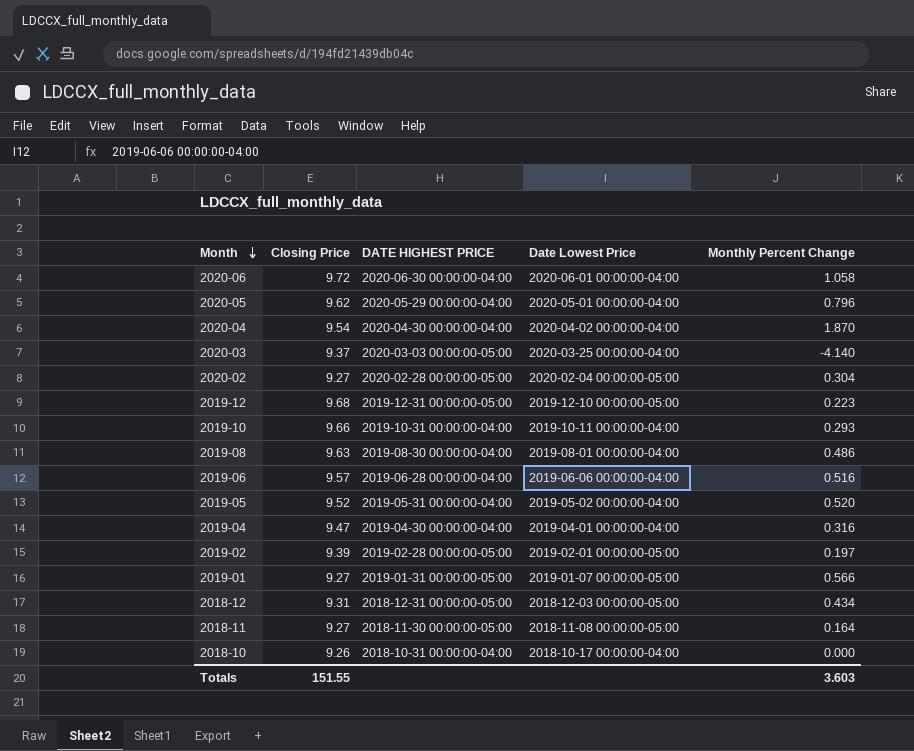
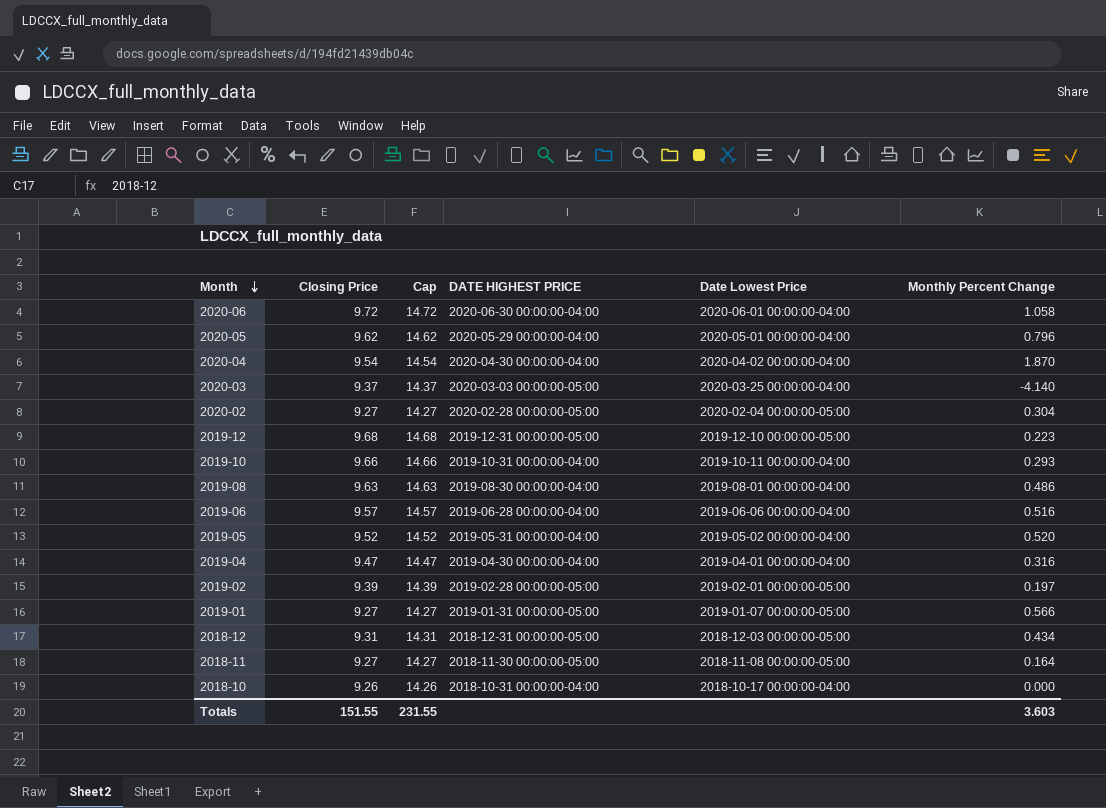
column Cap | formula: none -> [Closing Price] + 5

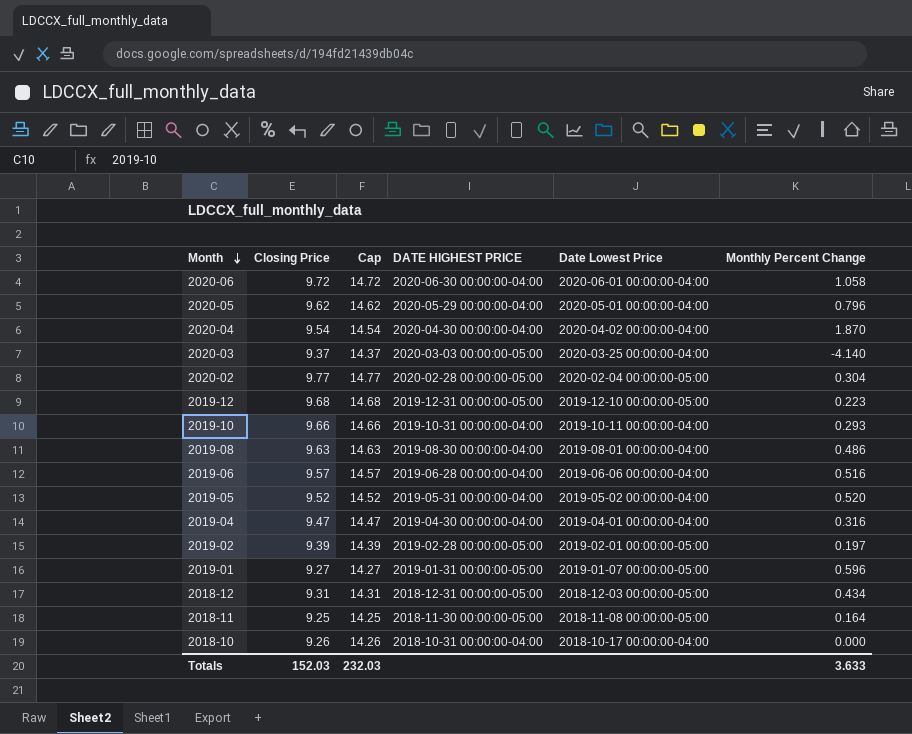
2020-02 | Closing Price: 9.27 -> 9.77
2020-02 | Cap: 14.27 -> 14.77
2019-01 | Monthly Percent Change: 0.566 -> 0.596
2018-11 | Closing Price: 9.27 -> 9.25
2018-11 | Cap: 14.27 -> 14.25
Totals | Closing Price: 151.55 -> 152.03
Totals | Cap: 231.55 -> 232.03
Totals | Monthly Percent Change: 3.603 -> 3.633

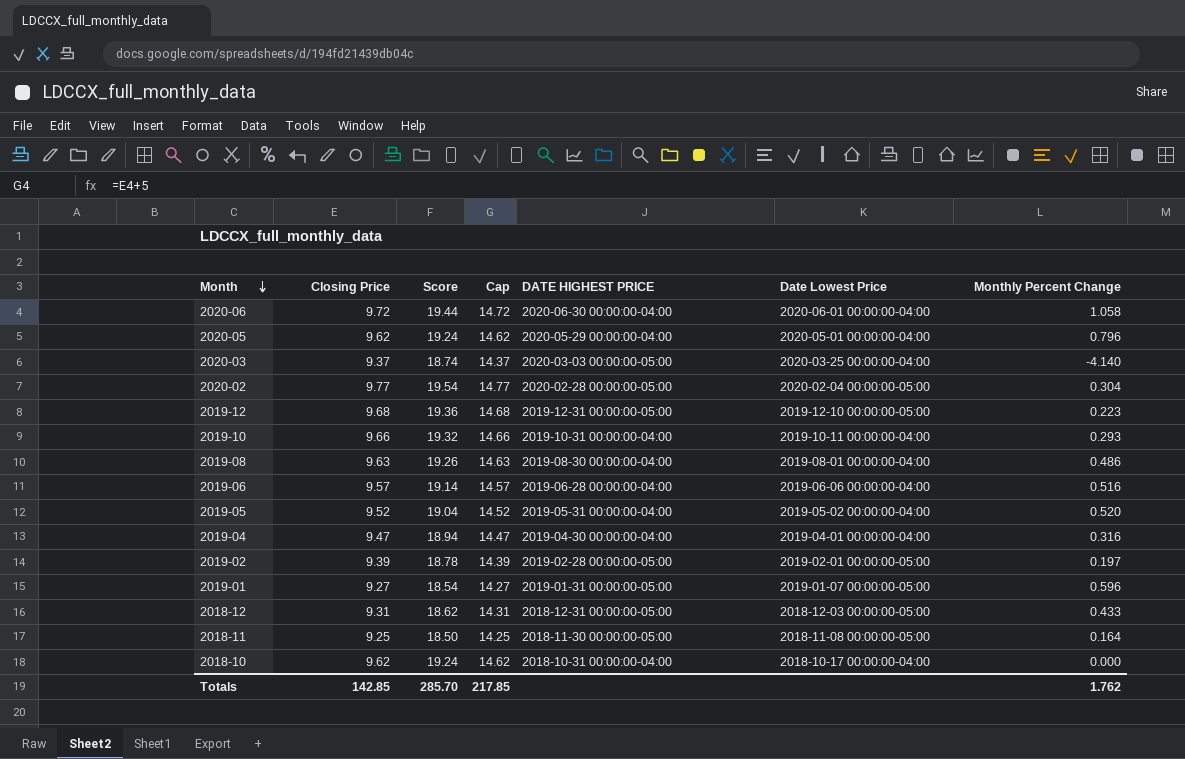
column Score | formula: none -> [Closing Price] * 2
row 2020-04: 9.54 | 14.54 | 2020-04-30 00:00:00-04:00 | 2020-04-02 00:00:00-04:00 | 1.870 -> none
2018-12 | Monthly Percent Change: 0.434 -> 0.433
2018-10 | Closing Price: 9.26 -> 9.62
2018-10 | Cap: 14.26 -> 14.62
Totals | Closing Price: 152.03 -> 142.85
Totals | Cap: 232.03 -> 217.85
Totals | Monthly Percent Change: 3.633 -> 1.762

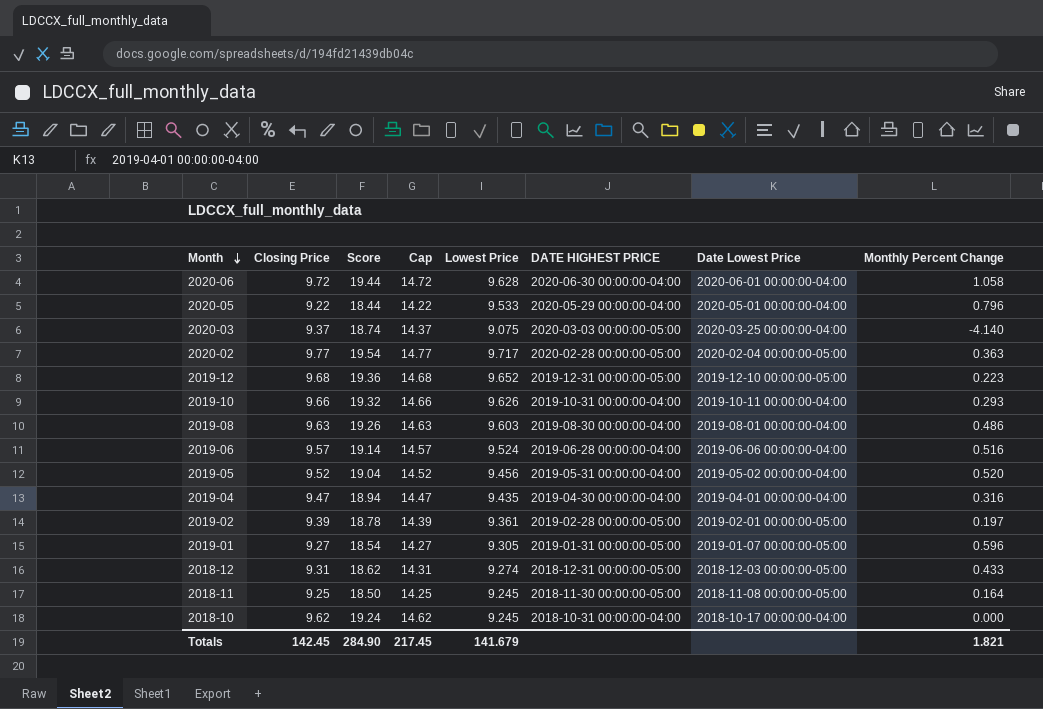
column Lowest Price | position: none -> 5
2020-05 | Closing Price: 9.62 -> 9.22
2020-05 | Score: 19.24 -> 18.44
2020-05 | Cap: 14.62 -> 14.22
2020-02 | Monthly Percent Change: 0.304 -> 0.363
Totals | Closing Price: 142.85 -> 142.45
Totals | Score: 285.70 -> 284.90
Totals | Cap: 217.85 -> 217.45
Totals | Monthly Percent Change: 1.762 -> 1.821

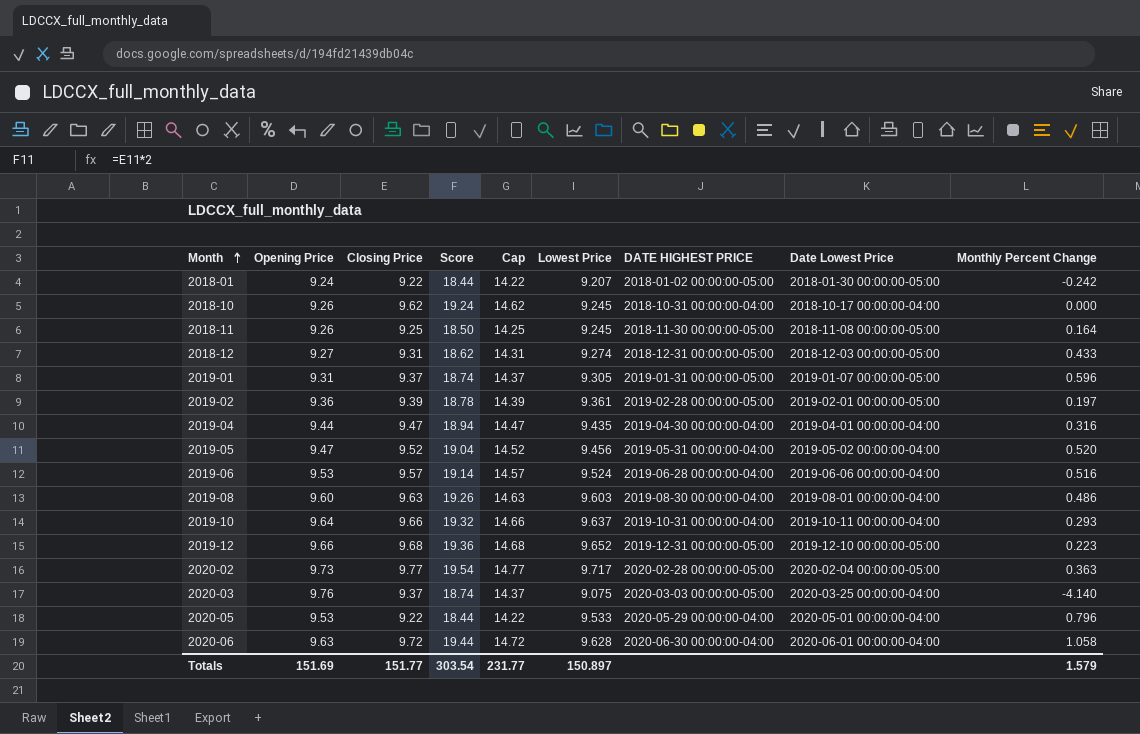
row order: Month descending -> Month ascending
column Opening Price | position: none -> 2
row 2018-01: none -> 9.24 | 9.22 | 18.44 | 14.22 | 9.207 | 2018-01-02 00:00:00-05:00 | 2018-01-30 00:00:00-05:00 | -0.242
2019-01 | Closing Price: 9.27 -> 9.37
2019-01 | Score: 18.54 -> 18.74
2019-01 | Cap: 14.27 -> 14.37
2019-10 | Lowest Price: 9.626 -> 9.637
Totals | Closing Price: 142.45 -> 151.77
Totals | Score: 284.90 -> 303.54
Totals | Cap: 217.45 -> 231.77
Totals | Lowest Price: 141.679 -> 150.897
Totals | Monthly Percent Change: 1.821 -> 1.579

